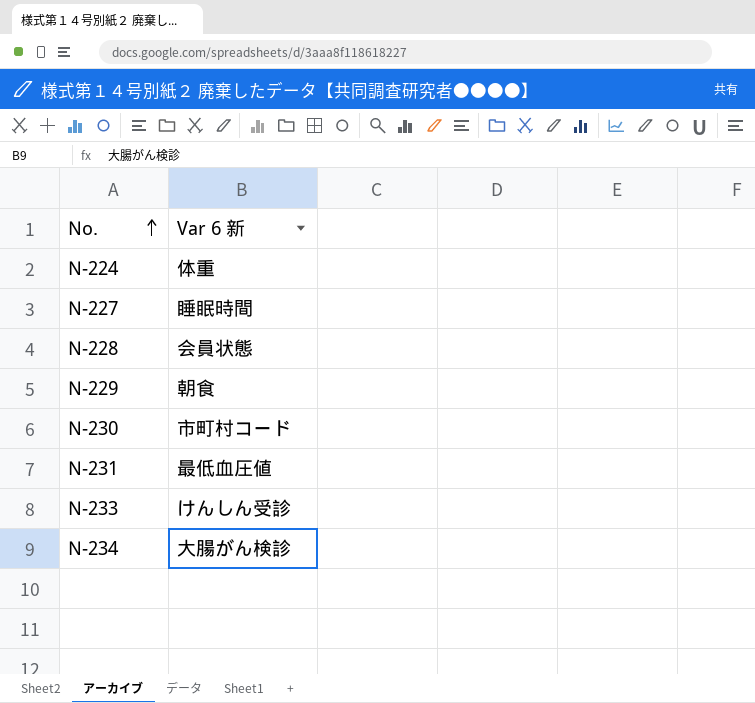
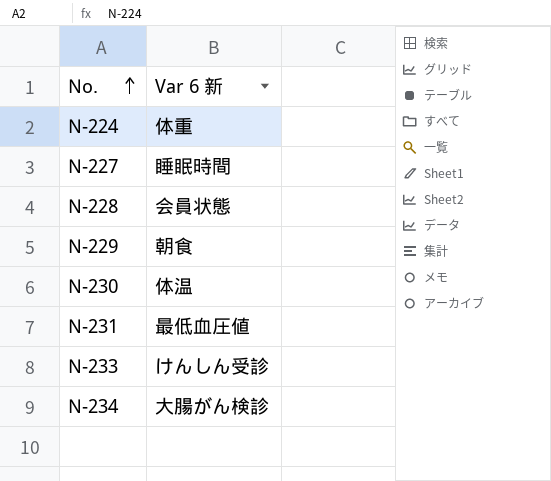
N-230 | Var 6 新: 市町村コード -> 体温

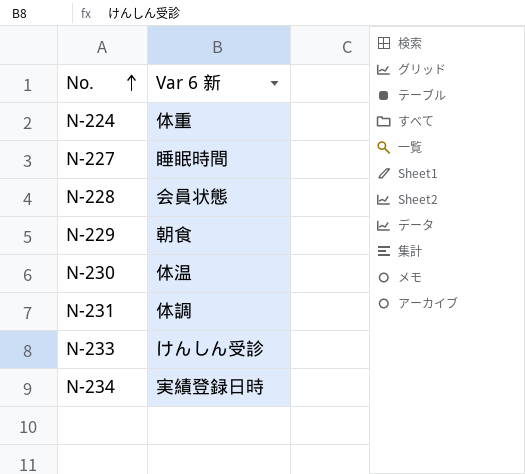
N-231 | Var 6 新: 最低血圧値 -> 体調
N-234 | Var 6 新: 大腸がん検診 -> 実績登録日時

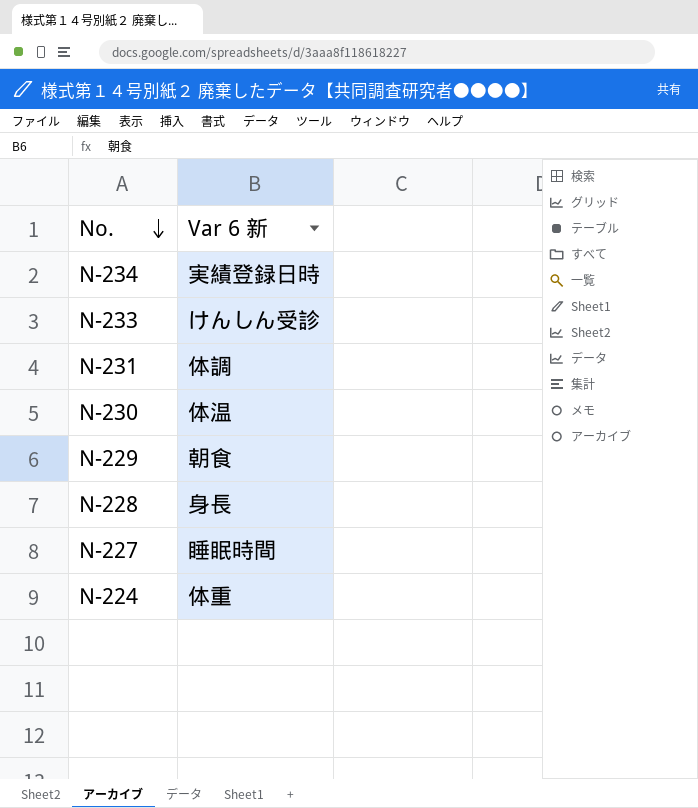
row order: No. ascending -> No. descending
N-228 | Var 6 新: 会員状態 -> 身長

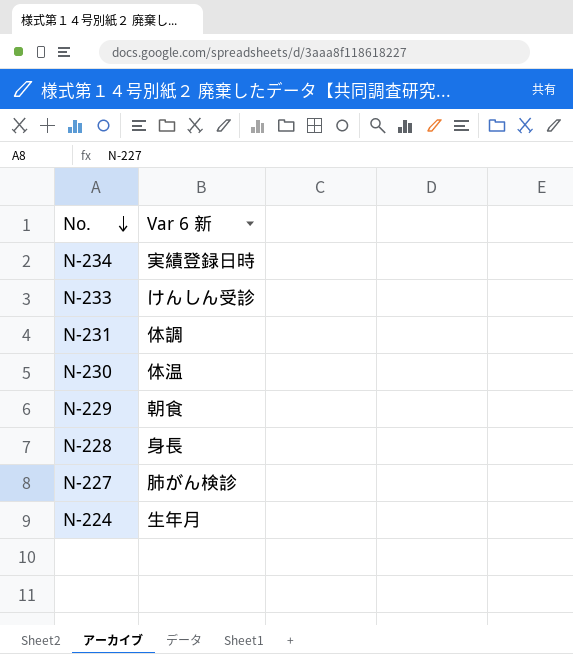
N-227 | Var 6 新: 睡眠時間 -> 肺がん検診
N-224 | Var 6 新: 体重 -> 生年月

